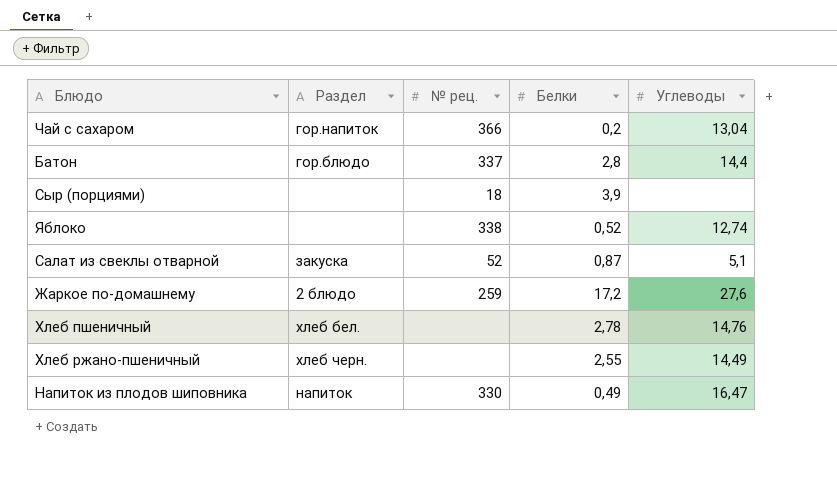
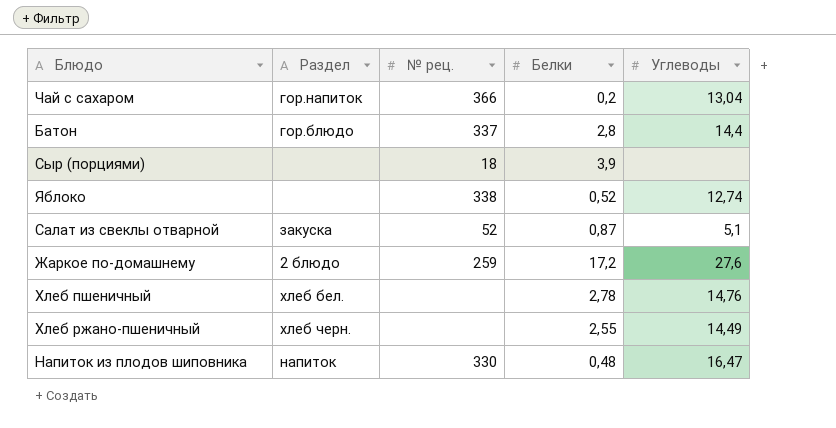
Напиток из плодов шиповника | Белки: 0,49 -> 0,48

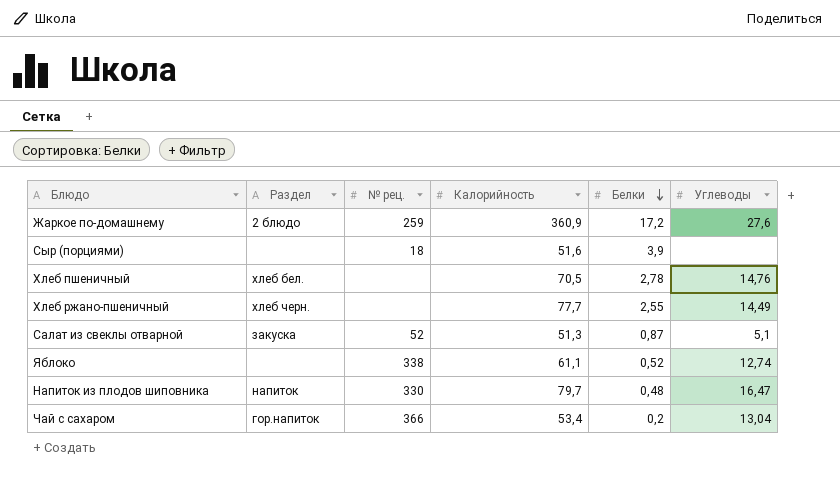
row order: none -> Белки descending
column Калорийность | position: none -> 4
row Батон: гор.блюдо | 337 | 2,8 | 14,4 -> none

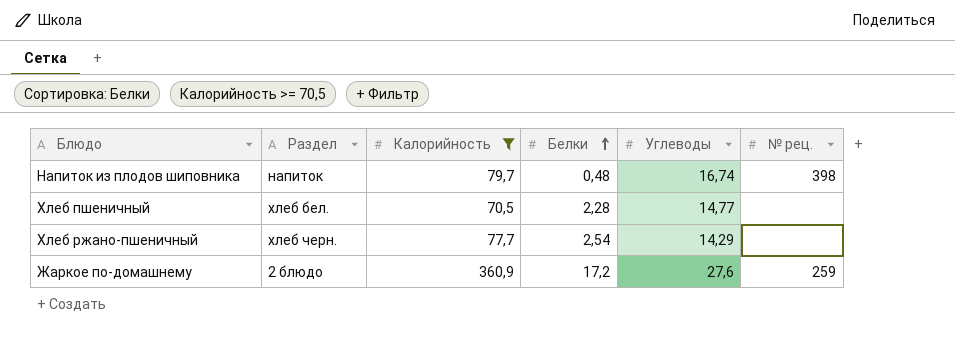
filter: none -> Калорийность >= 70,5
row order: Белки descending -> Белки ascending
column № рец. | position: 3 -> 6
Напиток из плодов шиповника | Углеводы: 16,47 -> 16,74
Напиток из плодов шиповника | № рец.: 330 -> 398
Хлеб пшеничный | Белки: 2,78 -> 2,28
Хлеб пшеничный | Углеводы: 14,76 -> 14,77
Хлеб ржано-пшеничный | Белки: 2,55 -> 2,54
Хлеб ржано-пшеничный | Углеводы: 14,49 -> 14,29

